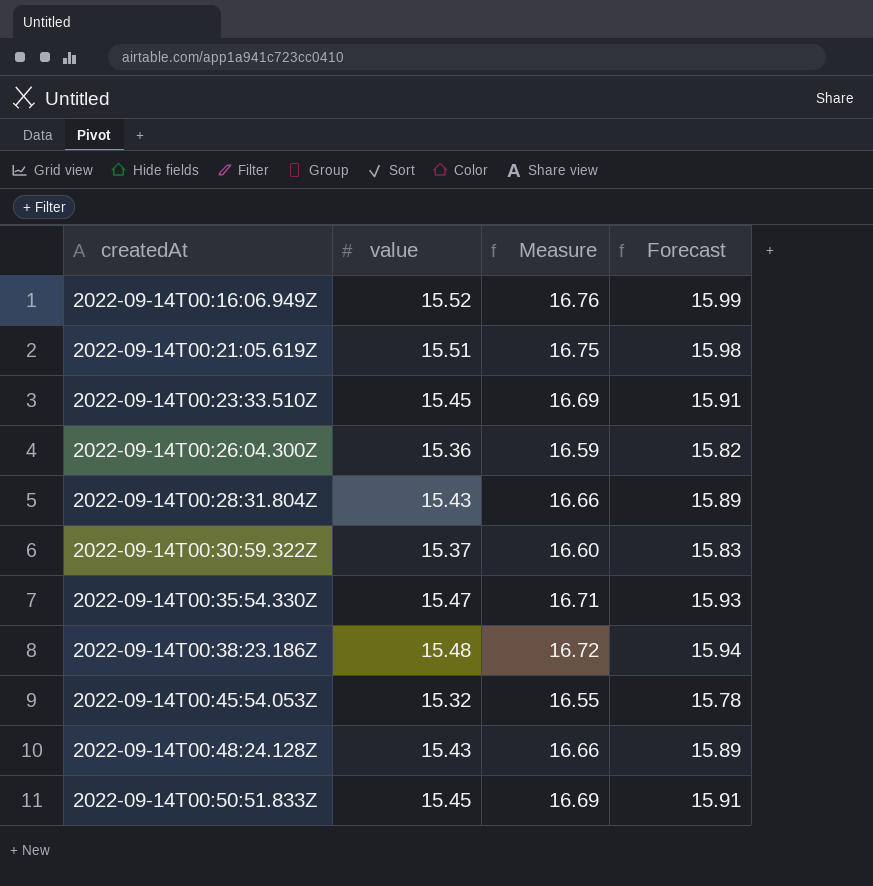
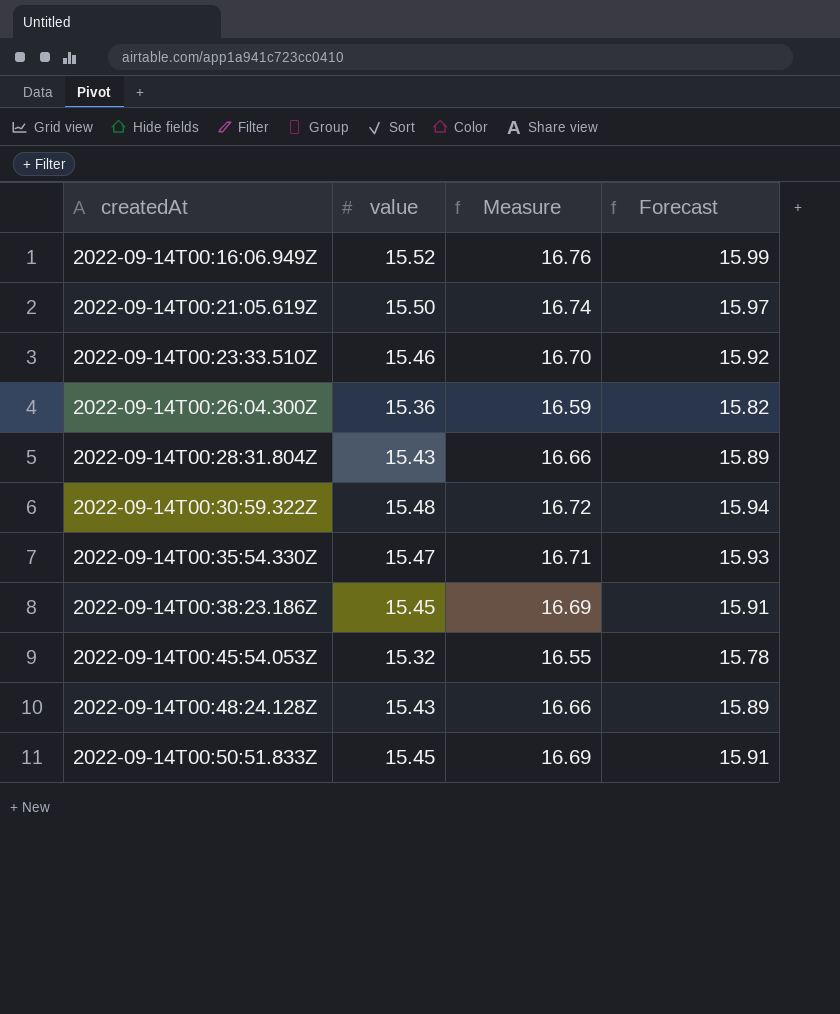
2022-09-14T00:21:05.619Z | value: 15.51 -> 15.50
2022-09-14T00:21:05.619Z | Measure: 16.75 -> 16.74
2022-09-14T00:21:05.619Z | Forecast: 15.98 -> 15.97
2022-09-14T00:23:33.510Z | value: 15.45 -> 15.46
2022-09-14T00:23:33.510Z | Measure: 16.69 -> 16.70
2022-09-14T00:23:33.510Z | Forecast: 15.91 -> 15.92
2022-09-14T00:30:59.322Z | value: 15.37 -> 15.48
2022-09-14T00:30:59.322Z | Measure: 16.60 -> 16.72
2022-09-14T00:30:59.322Z | Forecast: 15.83 -> 15.94
2022-09-14T00:38:23.186Z | value: 15.48 -> 15.45
2022-09-14T00:38:23.186Z | Measure: 16.72 -> 16.69
2022-09-14T00:38:23.186Z | Forecast: 15.94 -> 15.91

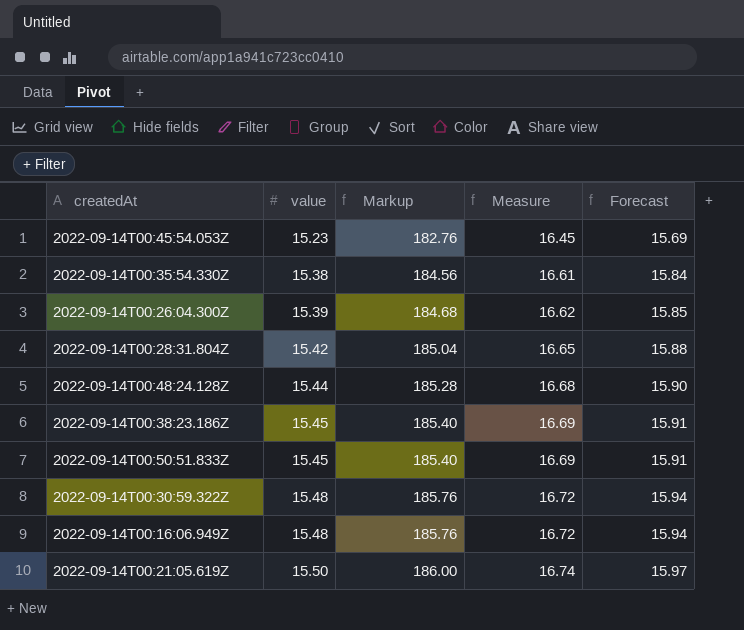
row order: createdAt ascending -> value ascending
column Markup | formula: none -> [value] * 12
row 2022-09-14T00:23:33.510Z: 15.46 | 16.70 | 15.92 -> none
2022-09-14T00:45:54.053Z | value: 15.32 -> 15.23
2022-09-14T00:45:54.053Z | Measure: 16.55 -> 16.45
2022-09-14T00:45:54.053Z | Forecast: 15.78 -> 15.69
2022-09-14T00:35:54.330Z | value: 15.47 -> 15.38
2022-09-14T00:35:54.330Z | Measure: 16.71 -> 16.61
2022-09-14T00:35:54.330Z | Forecast: 15.93 -> 15.84
2022-09-14T00:26:04.300Z | value: 15.36 -> 15.39
2022-09-14T00:26:04.300Z | Measure: 16.59 -> 16.62
2022-09-14T00:26:04.300Z | Forecast: 15.82 -> 15.85
2022-09-14T00:28:31.804Z | value: 15.43 -> 15.42
2022-09-14T00:28:31.804Z | Measure: 16.66 -> 16.65
2022-09-14T00:28:31.804Z | Forecast: 15.89 -> 15.88
2022-09-14T00:48:24.128Z | value: 15.43 -> 15.44
2022-09-14T00:48:24.128Z | Measure: 16.66 -> 16.68
2022-09-14T00:48:24.128Z | Forecast: 15.89 -> 15.90
2022-09-14T00:16:06.949Z | value: 15.52 -> 15.48
2022-09-14T00:16:06.949Z | Measure: 16.76 -> 16.72
2022-09-14T00:16:06.949Z | Forecast: 15.99 -> 15.94

